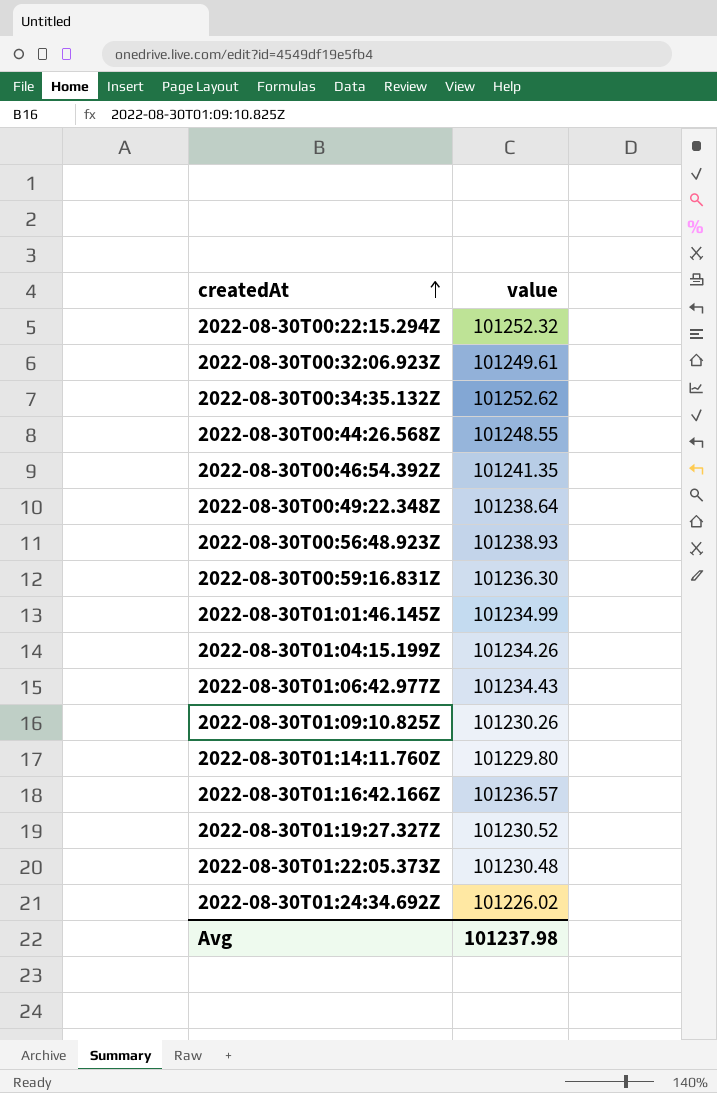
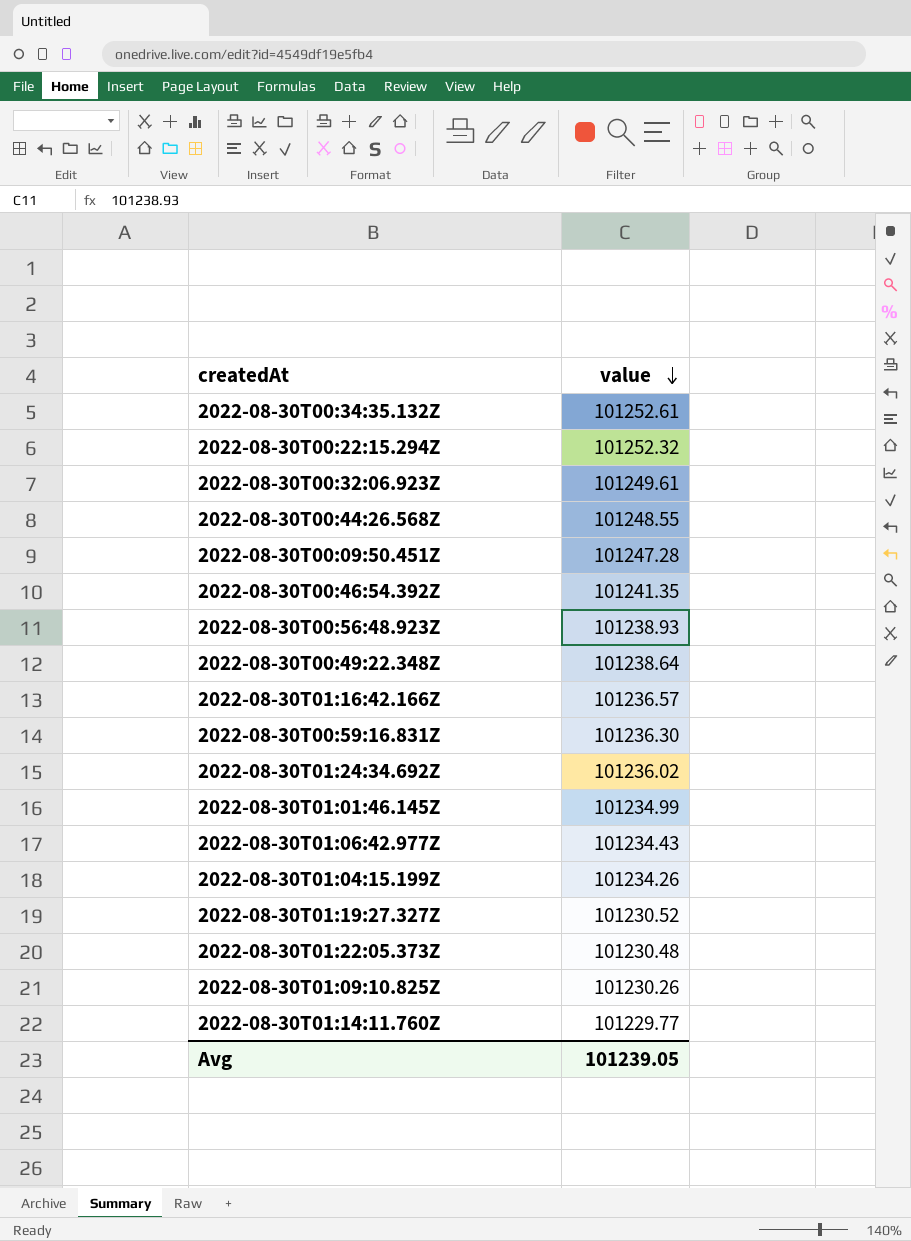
row order: createdAt ascending -> value descending
2022-08-30T00:34:35.132Z | value: 101252.62 -> 101252.61
row 2022-08-30T00:09:50.451Z: none -> 101247.28
2022-08-30T01:24:34.692Z | value: 101226.02 -> 101236.02
2022-08-30T01:14:11.760Z | value: 101229.80 -> 101229.77
Avg | value: 101237.98 -> 101239.05

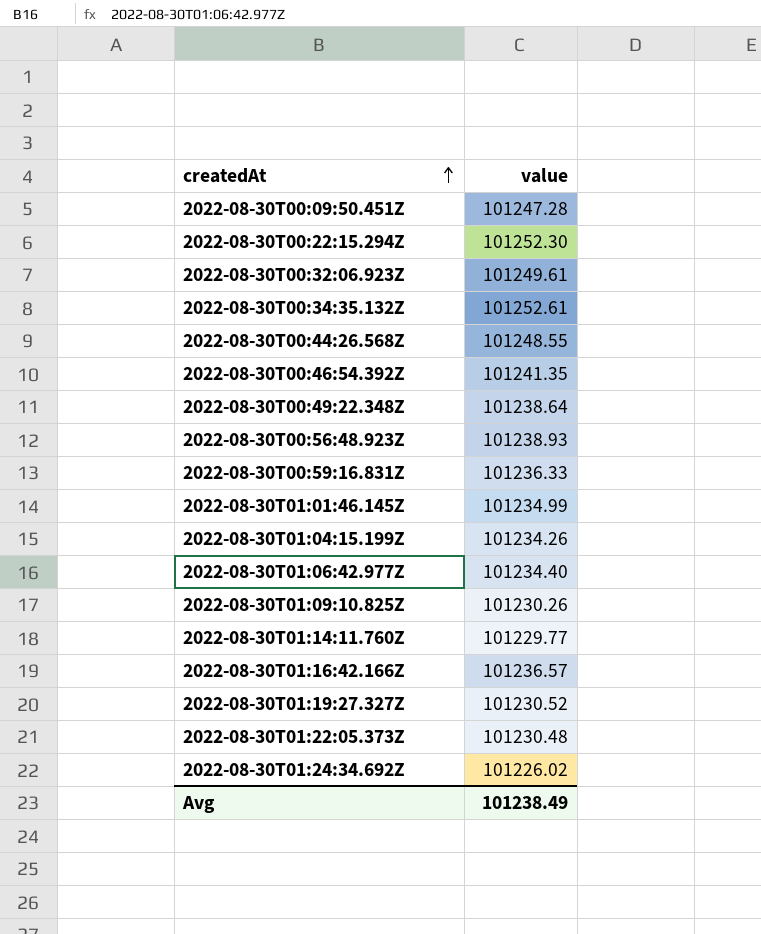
row order: value descending -> createdAt ascending
2022-08-30T00:22:15.294Z | value: 101252.32 -> 101252.30
2022-08-30T00:59:16.831Z | value: 101236.30 -> 101236.33
2022-08-30T01:06:42.977Z | value: 101234.43 -> 101234.40
2022-08-30T01:24:34.692Z | value: 101236.02 -> 101226.02
Avg | value: 101239.05 -> 101238.49

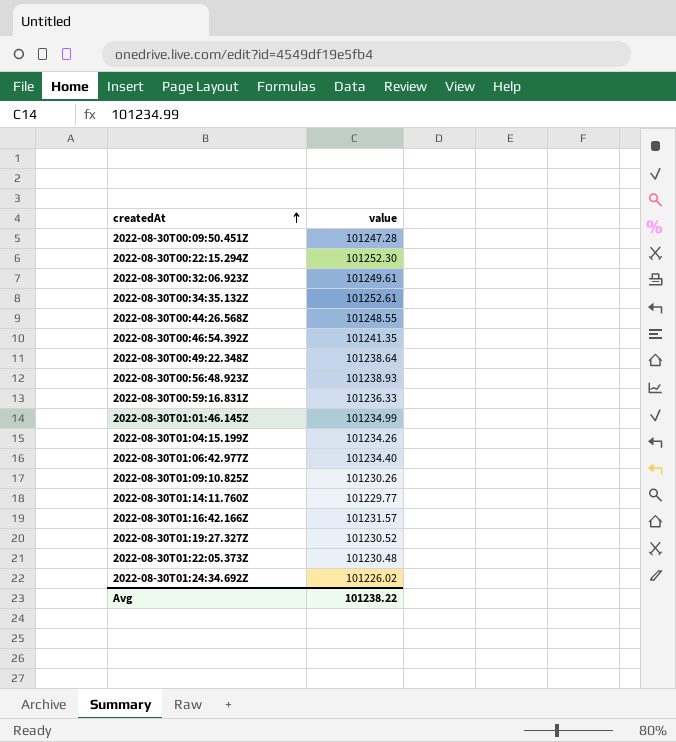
2022-08-30T01:16:42.166Z | value: 101236.57 -> 101231.57
Avg | value: 101238.49 -> 101238.22

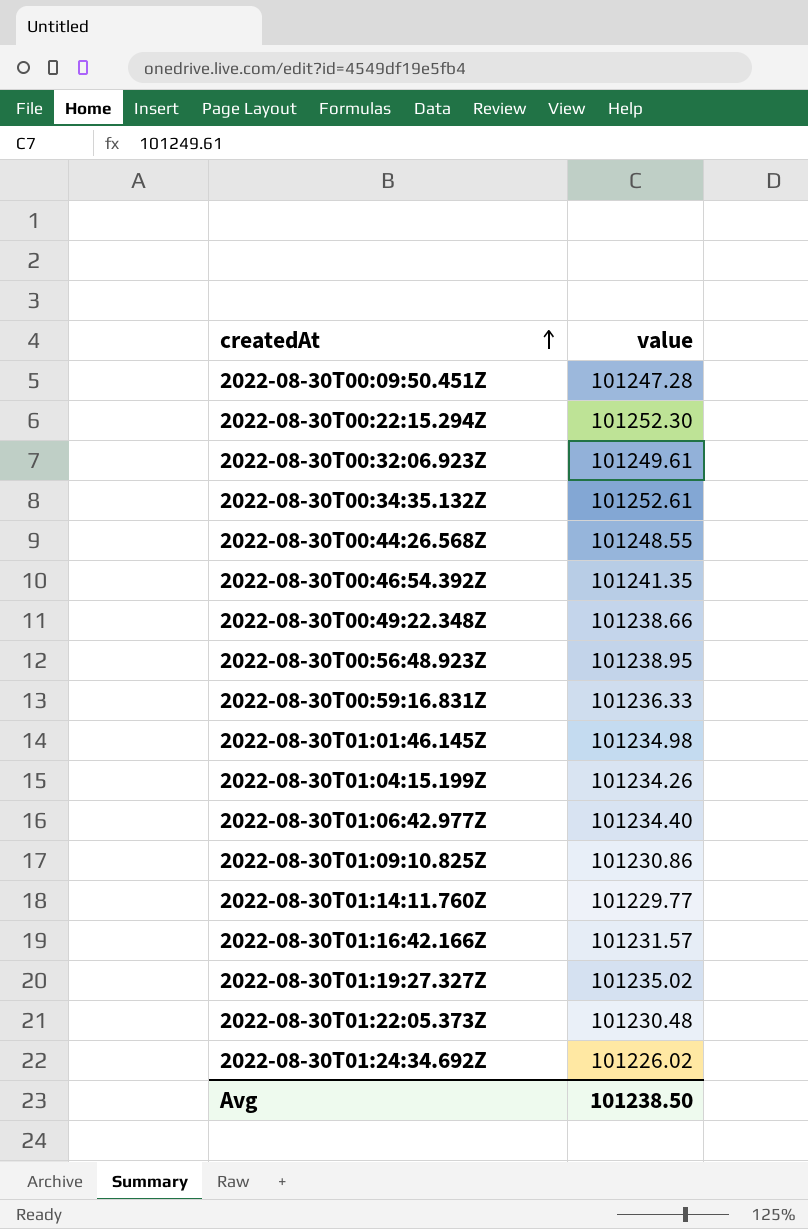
2022-08-30T00:49:22.348Z | value: 101238.64 -> 101238.66
2022-08-30T00:56:48.923Z | value: 101238.93 -> 101238.95
2022-08-30T01:01:46.145Z | value: 101234.99 -> 101234.98
2022-08-30T01:09:10.825Z | value: 101230.26 -> 101230.86
2022-08-30T01:19:27.327Z | value: 101230.52 -> 101235.02
Avg | value: 101238.22 -> 101238.50

